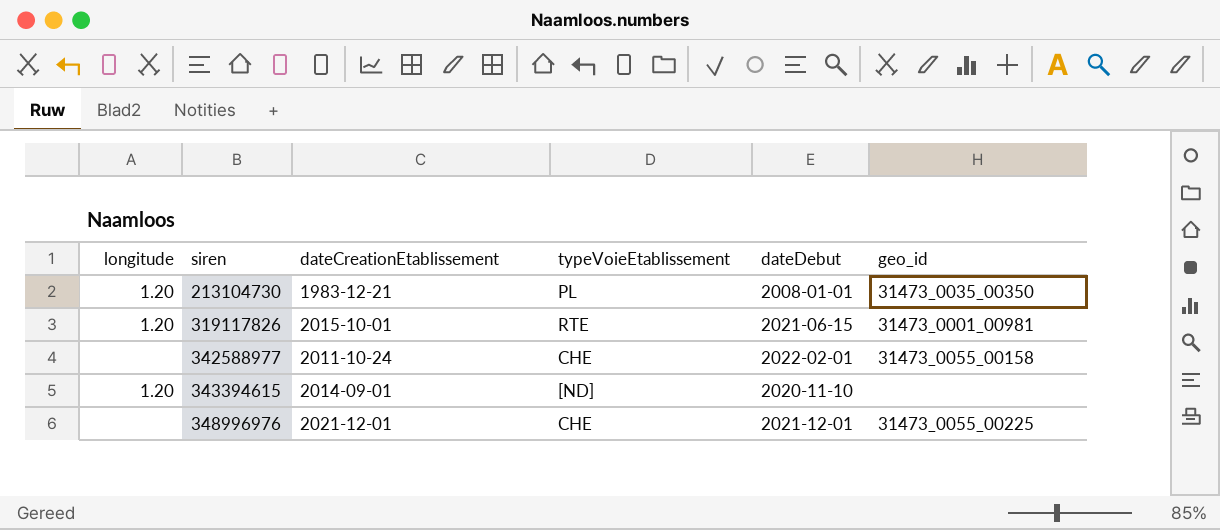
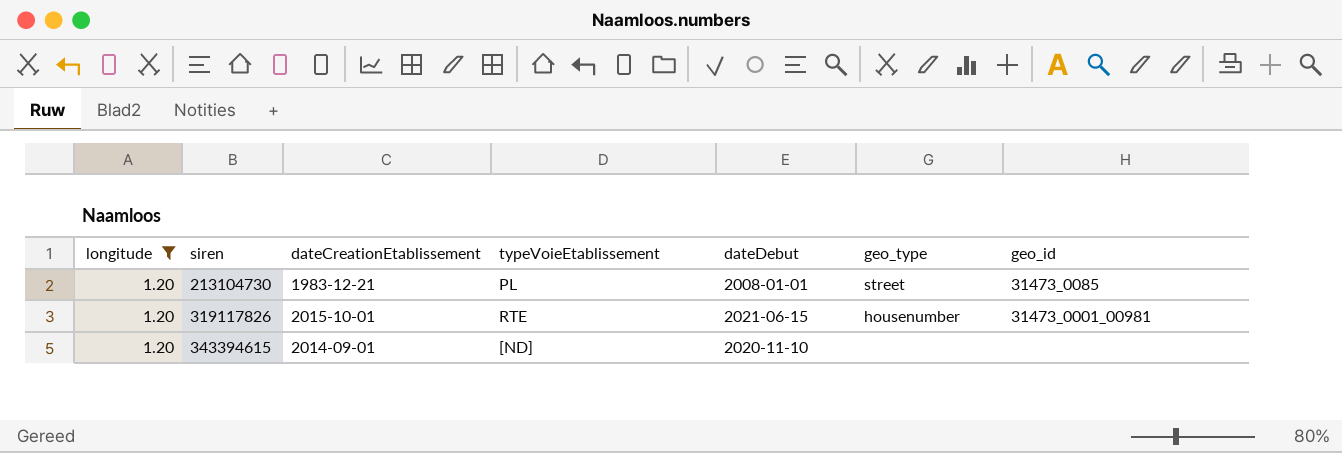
filter: none -> longitude = 1.20
column geo_type | position: none -> 6
213104730 | geo_id: 31473_0035_00350 -> 31473_0085

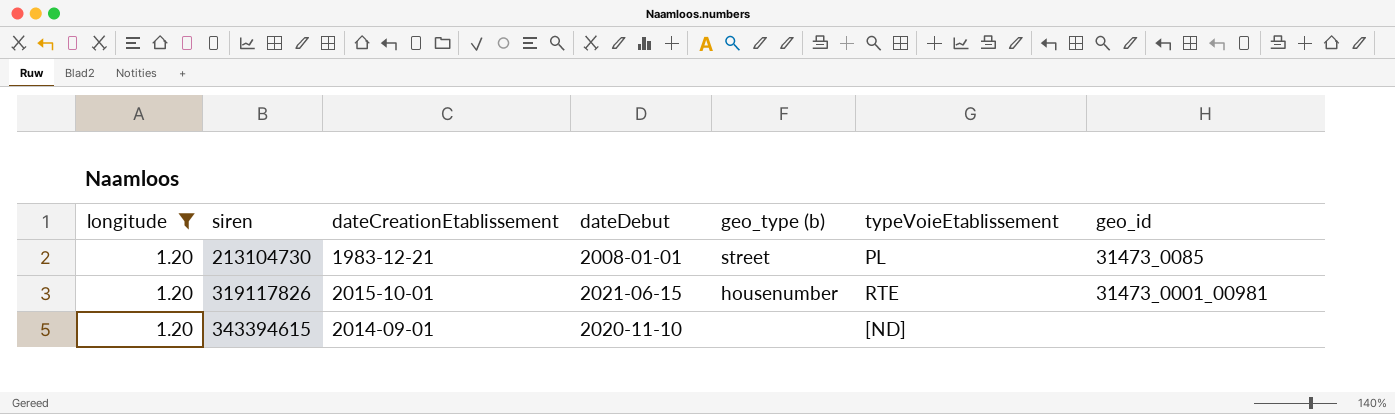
column name: geo_type -> geo_type (b)
column typeVoieEtablissement | position: 4 -> 6

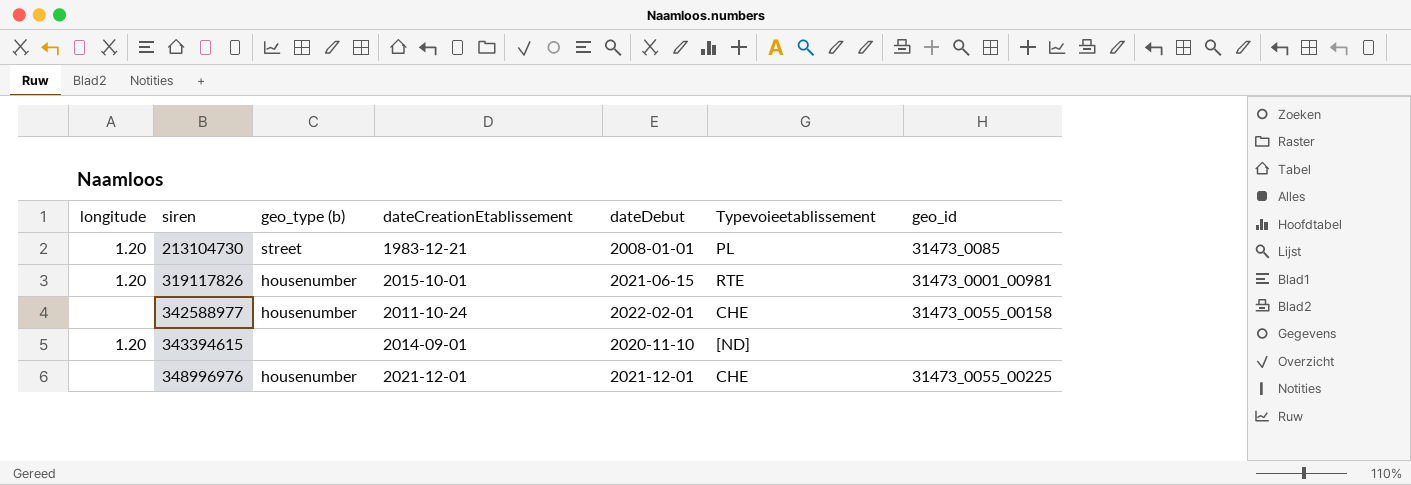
filter: longitude = 1.20 -> none
column geo_type (b) | position: 5 -> 3
column name: typeVoieEtablissement -> Typevoieetablissement

